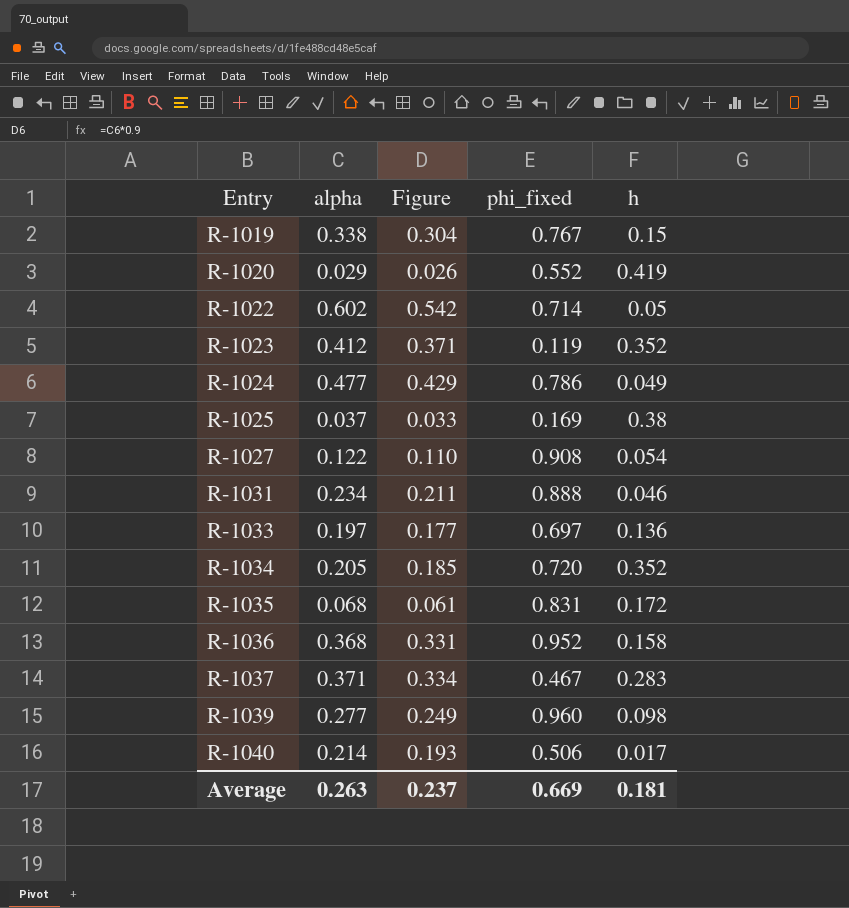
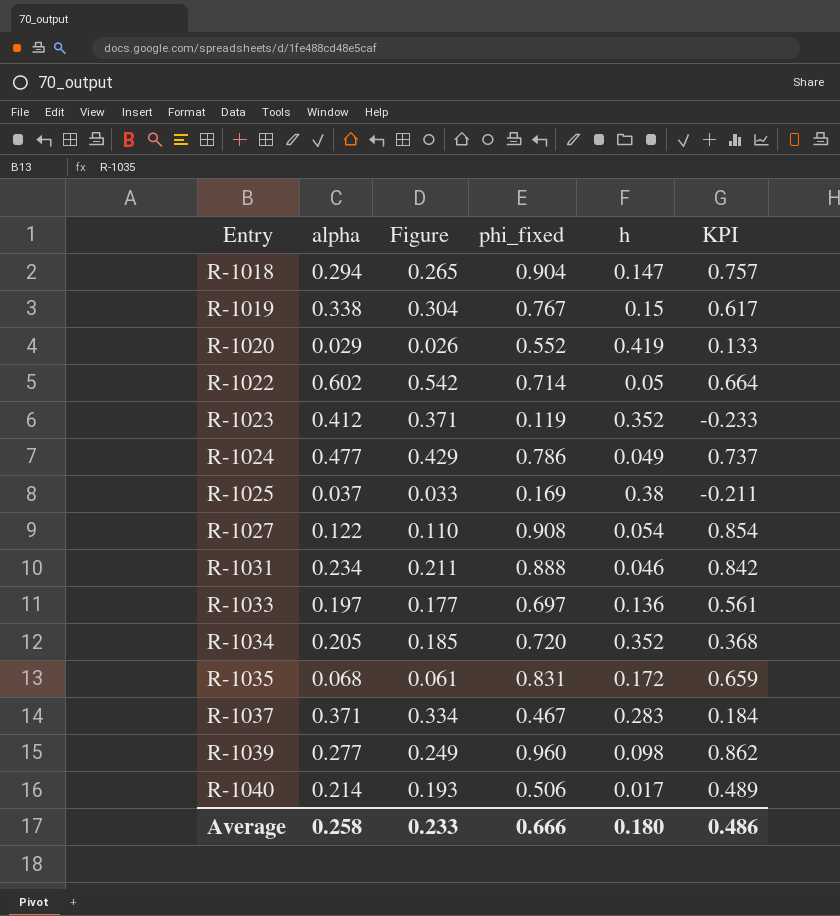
column KPI | formula: none -> [phi_fixed] - [h]
row R-1036: 0.368 | 0.331 | 0.952 | 0.158 -> none
row R-1018: none -> 0.294 | 0.265 | 0.904 | 0.147 | 0.757
Average | alpha: 0.263 -> 0.258
Average | Figure: 0.237 -> 0.233
Average | phi_fixed: 0.669 -> 0.666
Average | h: 0.181 -> 0.180

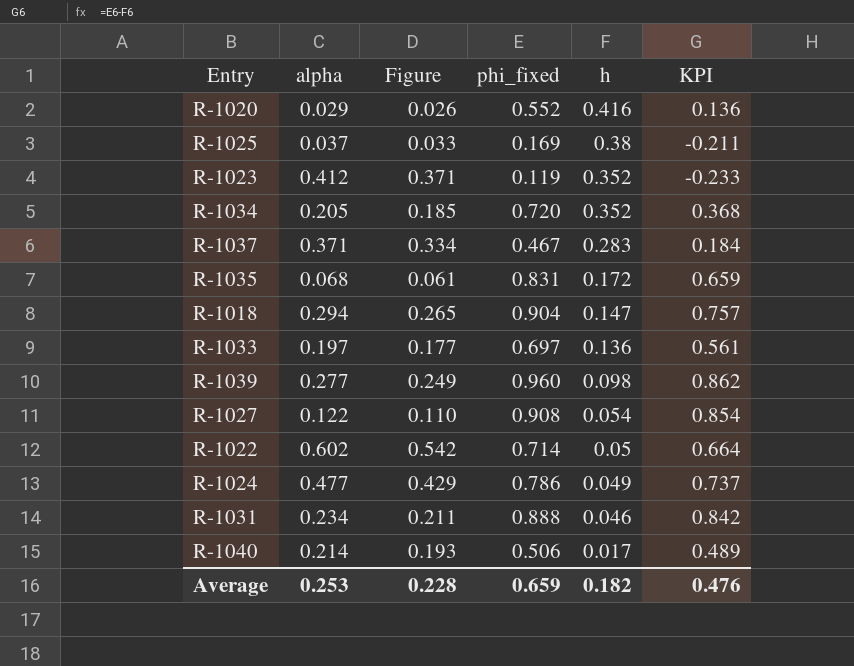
row order: Entry ascending -> h descending
row R-1019: 0.338 | 0.304 | 0.767 | 0.15 | 0.617 -> none
R-1020 | h: 0.419 -> 0.416
R-1020 | KPI: 0.133 -> 0.136
Average | alpha: 0.258 -> 0.253
Average | Figure: 0.233 -> 0.228
Average | phi_fixed: 0.666 -> 0.659
Average | h: 0.180 -> 0.182
Average | KPI: 0.486 -> 0.476

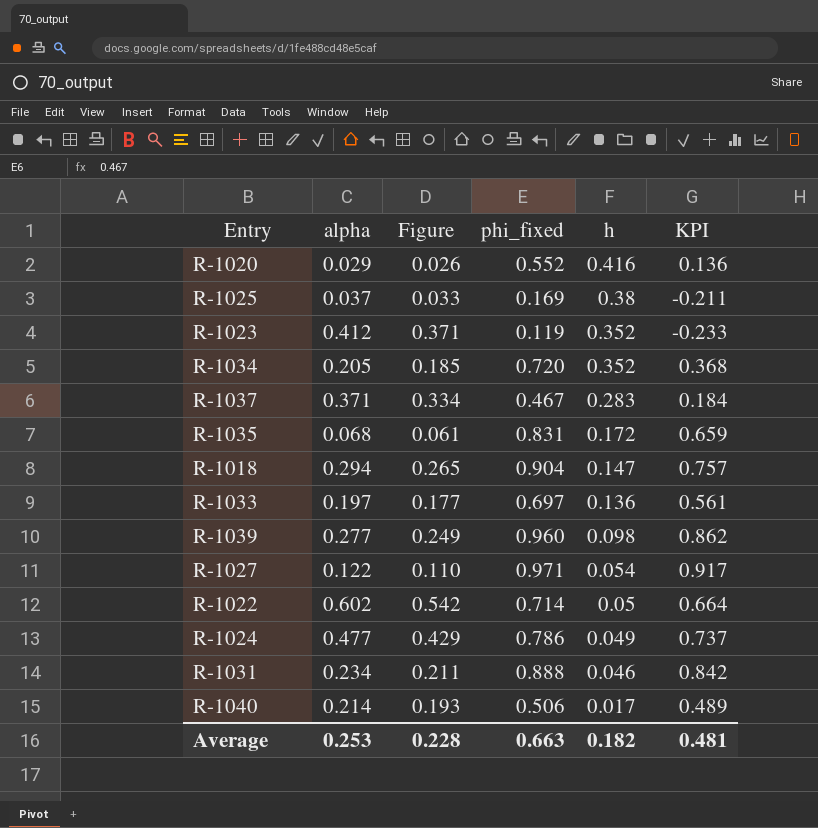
R-1027 | phi_fixed: 0.908 -> 0.971
R-1027 | KPI: 0.854 -> 0.917
Average | phi_fixed: 0.659 -> 0.663
Average | KPI: 0.476 -> 0.481

